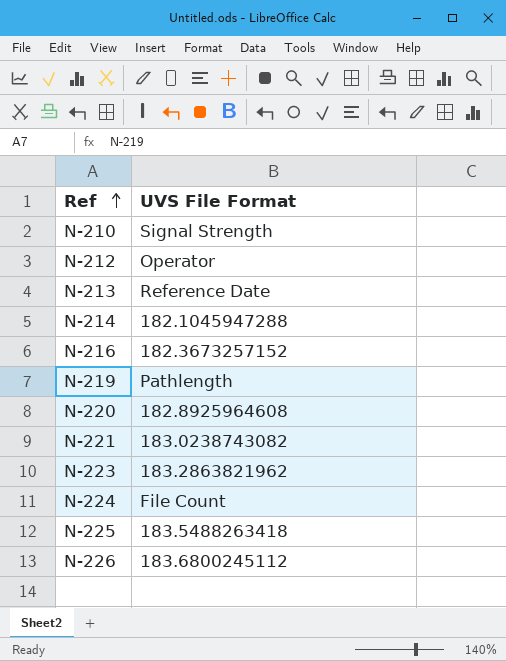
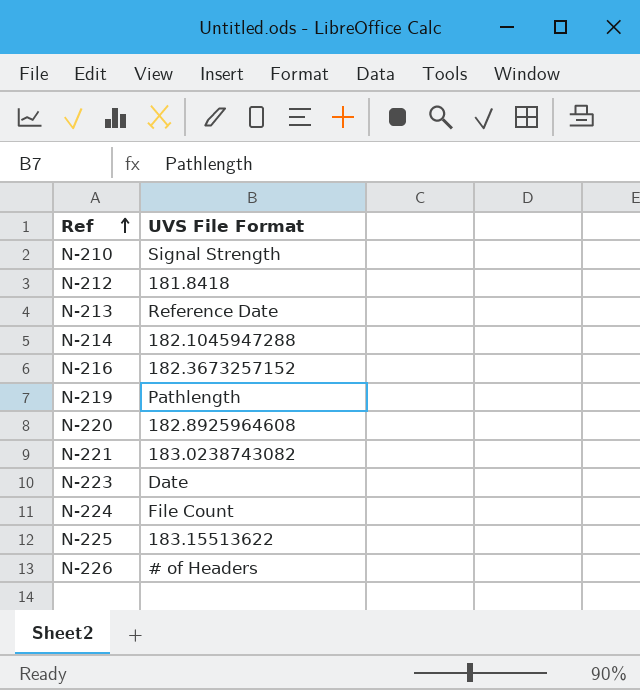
N-212 | UVS File Format: Operator -> 181.8418
N-223 | UVS File Format: 183.2863821962 -> Date
N-225 | UVS File Format: 183.5488263418 -> 183.15513622
N-226 | UVS File Format: 183.6800245112 -> # of Headers

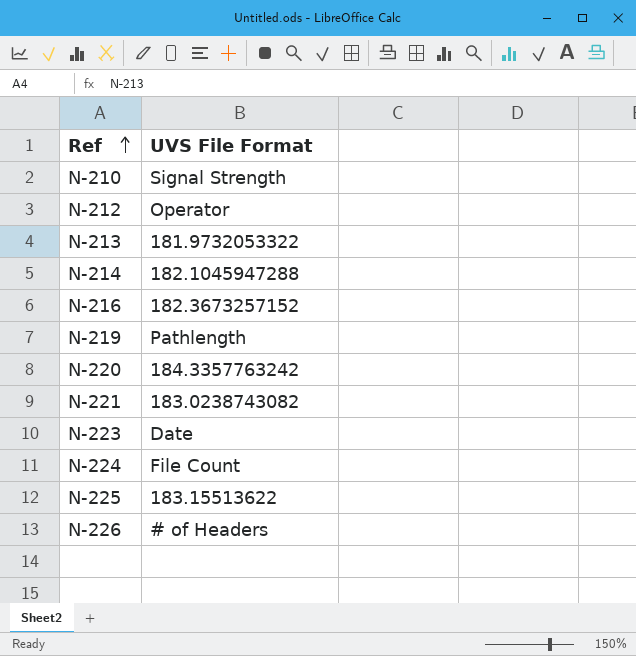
N-212 | UVS File Format: 181.8418 -> Operator
N-213 | UVS File Format: Reference Date -> 181.9732053322
N-220 | UVS File Format: 182.8925964608 -> 184.3357763242

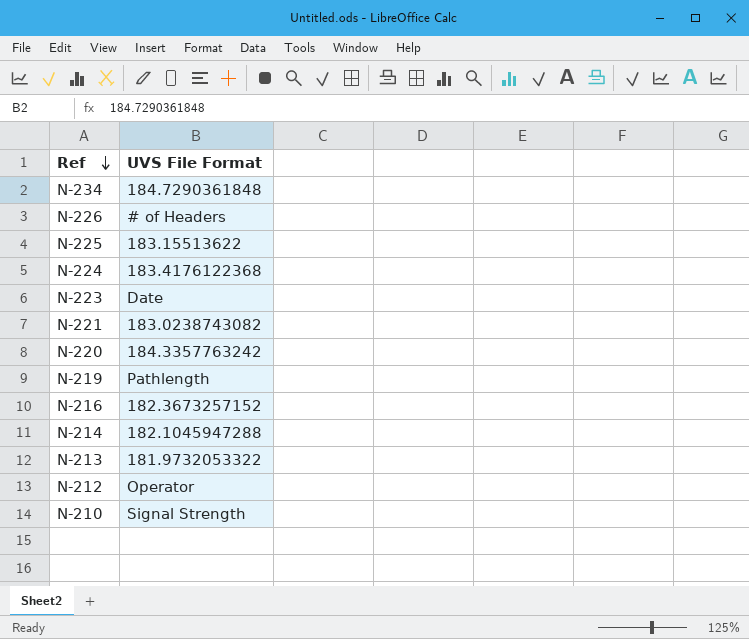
row order: Ref ascending -> Ref descending
row N-234: none -> 184.7290361848
N-224 | UVS File Format: File Count -> 183.4176122368

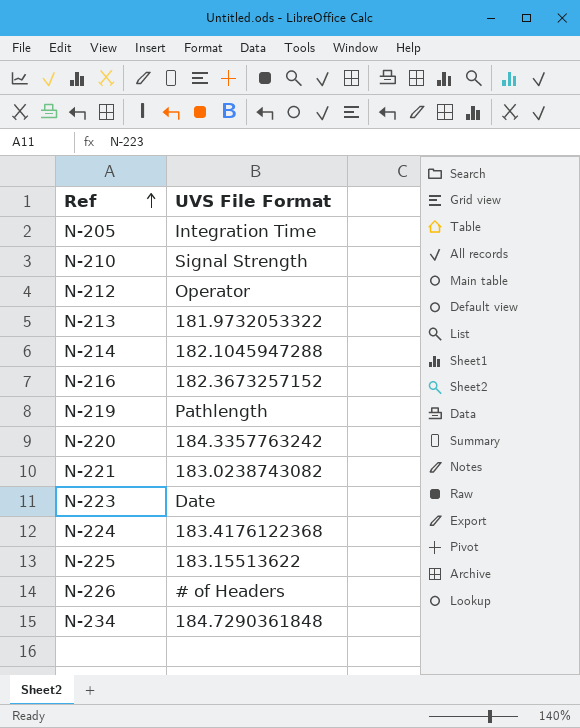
row order: Ref descending -> Ref ascending
row N-205: none -> Integration Time

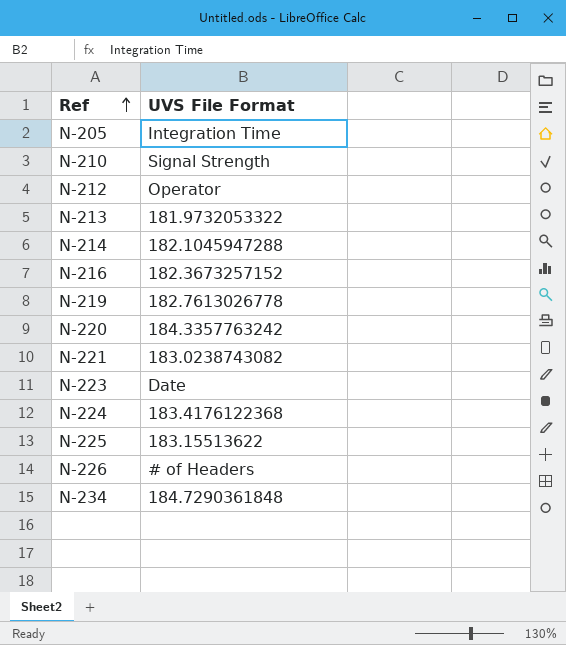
N-219 | UVS File Format: Pathlength -> 182.7613026778

